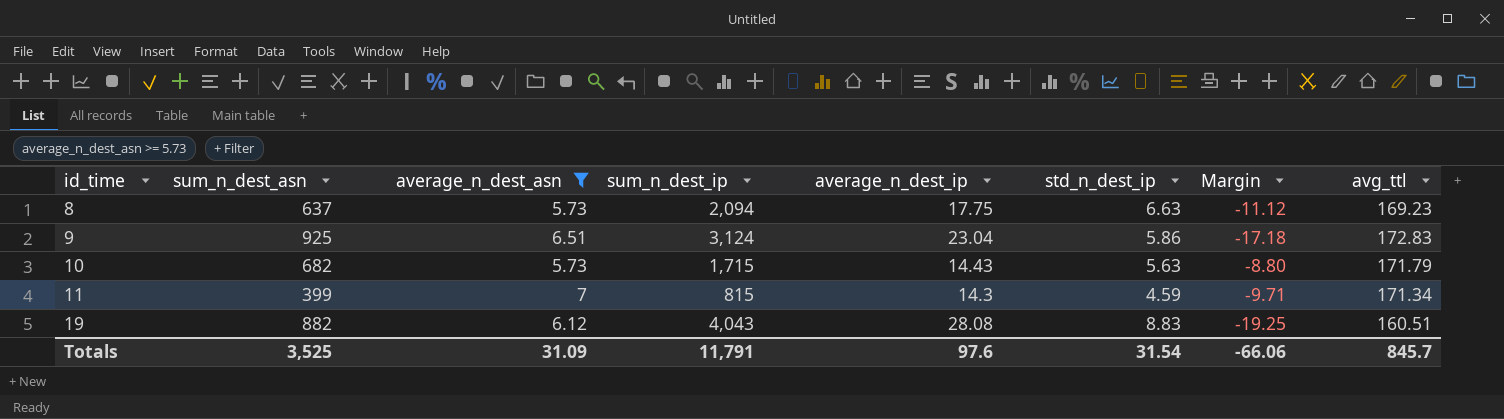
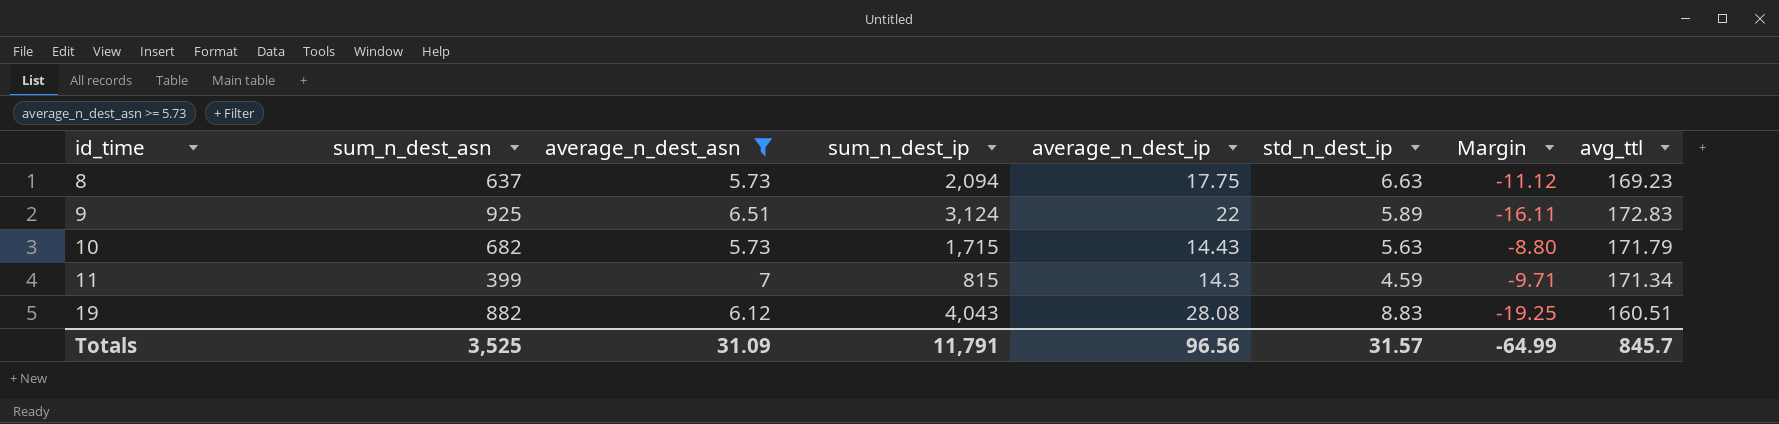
9 | average_n_dest_ip: 23.04 -> 22
9 | std_n_dest_ip: 5.86 -> 5.89
9 | Margin: -17.18 -> -16.11
Totals | average_n_dest_ip: 97.6 -> 96.56
Totals | std_n_dest_ip: 31.54 -> 31.57
Totals | Margin: -66.06 -> -64.99

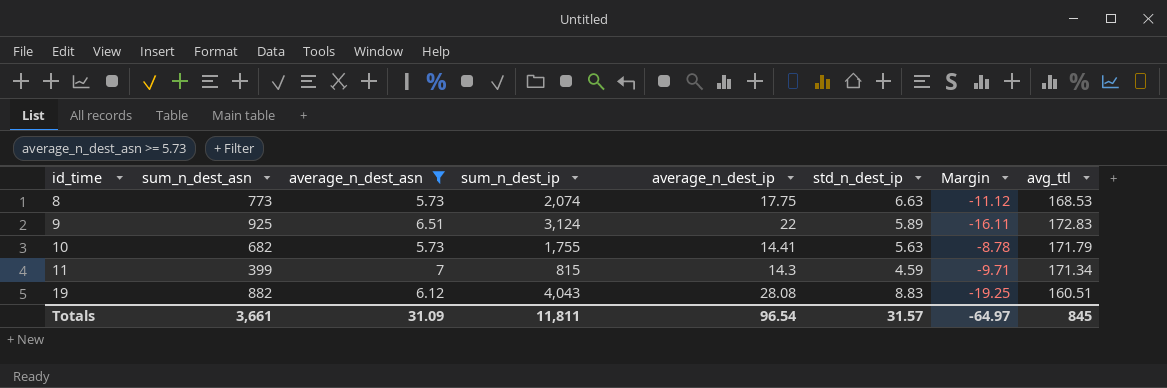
8 | sum_n_dest_asn: 637 -> 773
8 | sum_n_dest_ip: 2,094 -> 2,074
8 | avg_ttl: 169.23 -> 168.53
10 | sum_n_dest_ip: 1,715 -> 1,755
10 | average_n_dest_ip: 14.43 -> 14.41
10 | Margin: -8.80 -> -8.78
Totals | sum_n_dest_asn: 3,525 -> 3,661
Totals | sum_n_dest_ip: 11,791 -> 11,811
Totals | average_n_dest_ip: 96.56 -> 96.54
Totals | Margin: -64.99 -> -64.97
Totals | avg_ttl: 845.7 -> 845

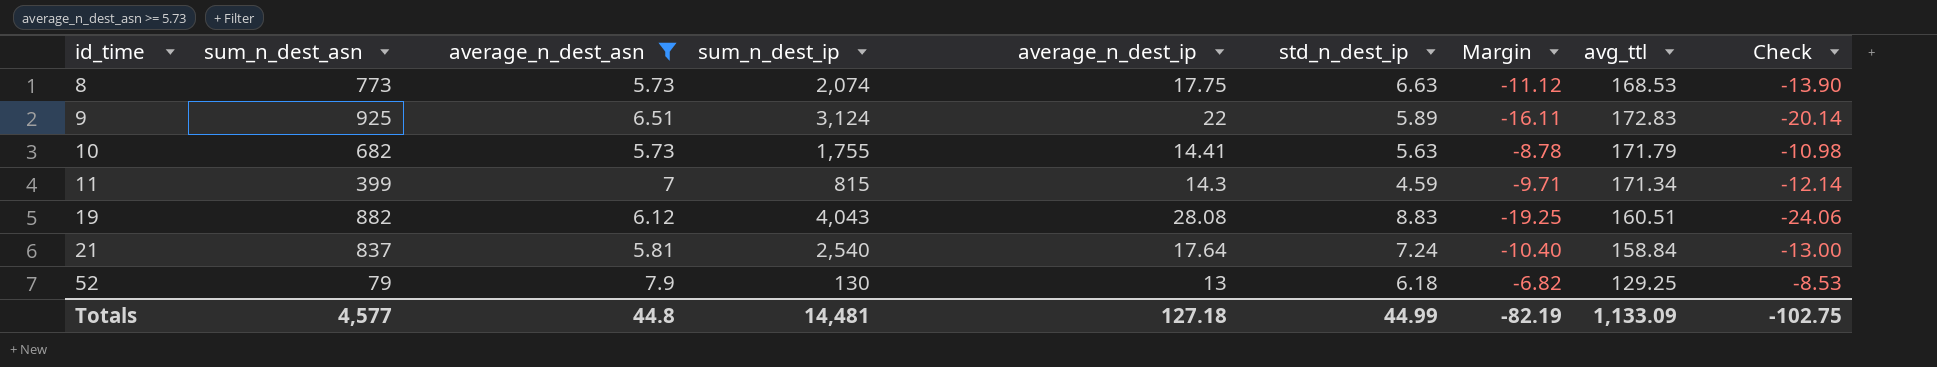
column Check | formula: none -> [Margin] * 1.25
row 21: none -> 837 | 5.81 | 2,540 | 17.64 | 7.24 | -10.40 | 158.84 | -13.00
row 52: none -> 79 | 7.9 | 130 | 13 | 6.18 | -6.82 | 129.25 | -8.53
Totals | sum_n_dest_asn: 3,661 -> 4,577
Totals | average_n_dest_asn: 31.09 -> 44.8
Totals | sum_n_dest_ip: 11,811 -> 14,481
Totals | average_n_dest_ip: 96.54 -> 127.18
Totals | std_n_dest_ip: 31.57 -> 44.99
Totals | Margin: -64.97 -> -82.19
Totals | avg_ttl: 845 -> 1,133.09

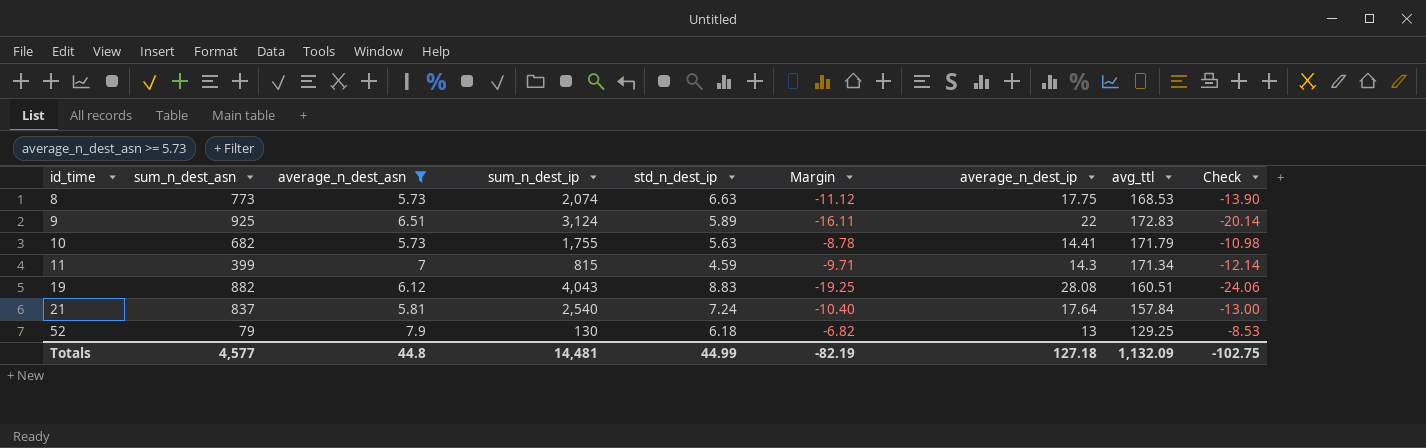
column average_n_dest_ip | position: 5 -> 7
21 | avg_ttl: 158.84 -> 157.84
Totals | avg_ttl: 1,133.09 -> 1,132.09

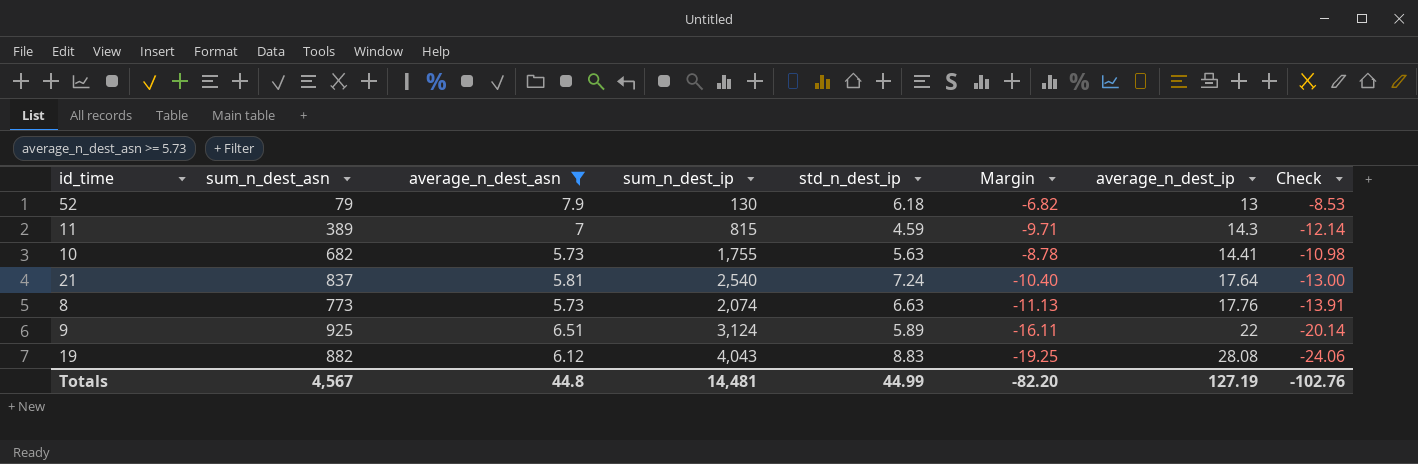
row order: id_time ascending -> average_n_dest_ip ascending
column avg_ttl | position: 8 -> none
11 | sum_n_dest_asn: 399 -> 389
8 | Margin: -11.12 -> -11.13
8 | average_n_dest_ip: 17.75 -> 17.76
8 | Check: -13.90 -> -13.91
Totals | sum_n_dest_asn: 4,577 -> 4,567
Totals | Margin: -82.19 -> -82.20
Totals | average_n_dest_ip: 127.18 -> 127.19
Totals | Check: -102.75 -> -102.76

